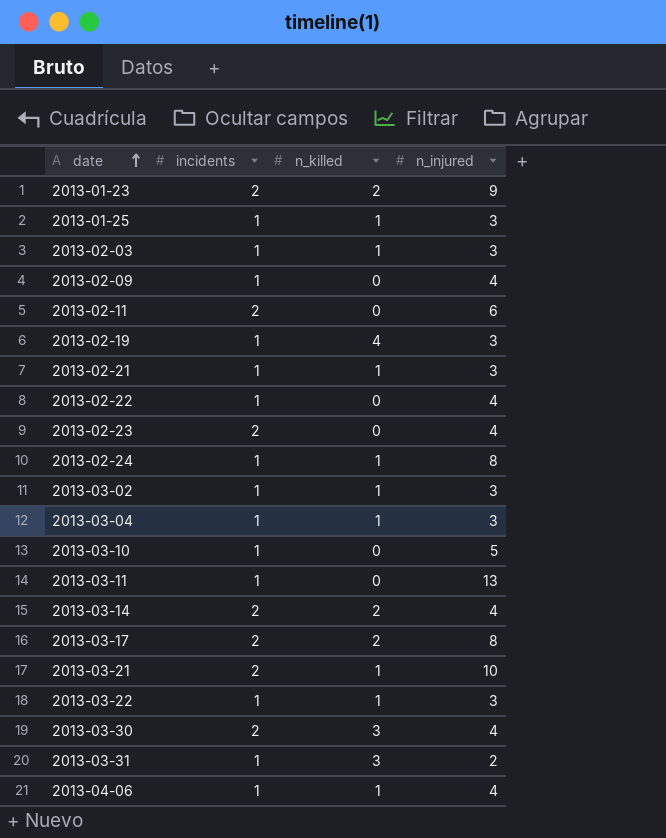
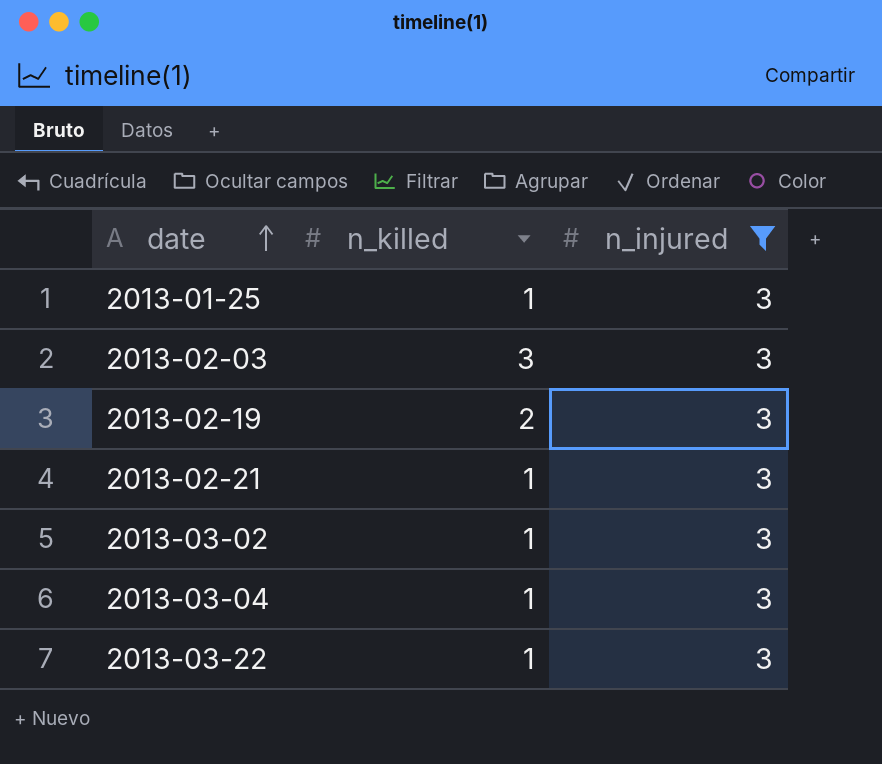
filter: none -> n_injured = 3
column incidents | position: 2 -> none
2013-02-03 | n_killed: 1 -> 3
2013-02-19 | n_killed: 4 -> 2

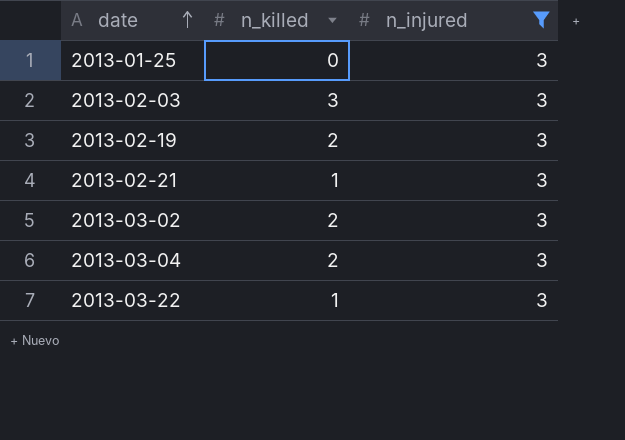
2013-01-25 | n_killed: 1 -> 0
2013-03-02 | n_killed: 1 -> 2
2013-03-04 | n_killed: 1 -> 2

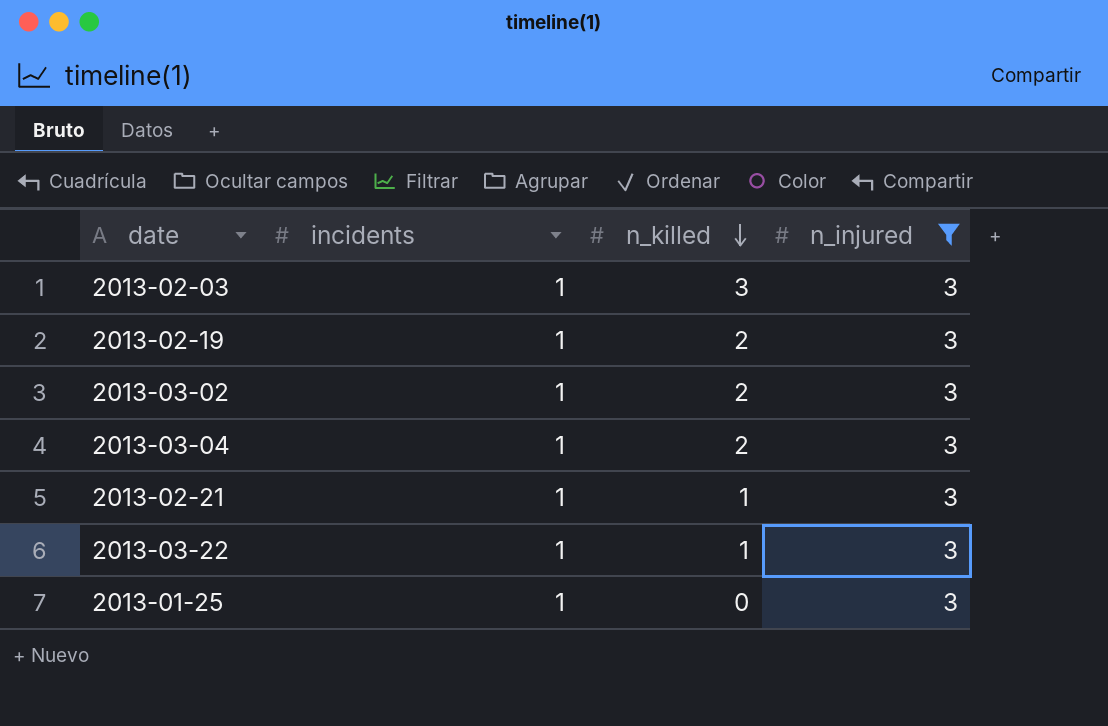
row order: date ascending -> n_killed descending
column incidents | position: none -> 2

